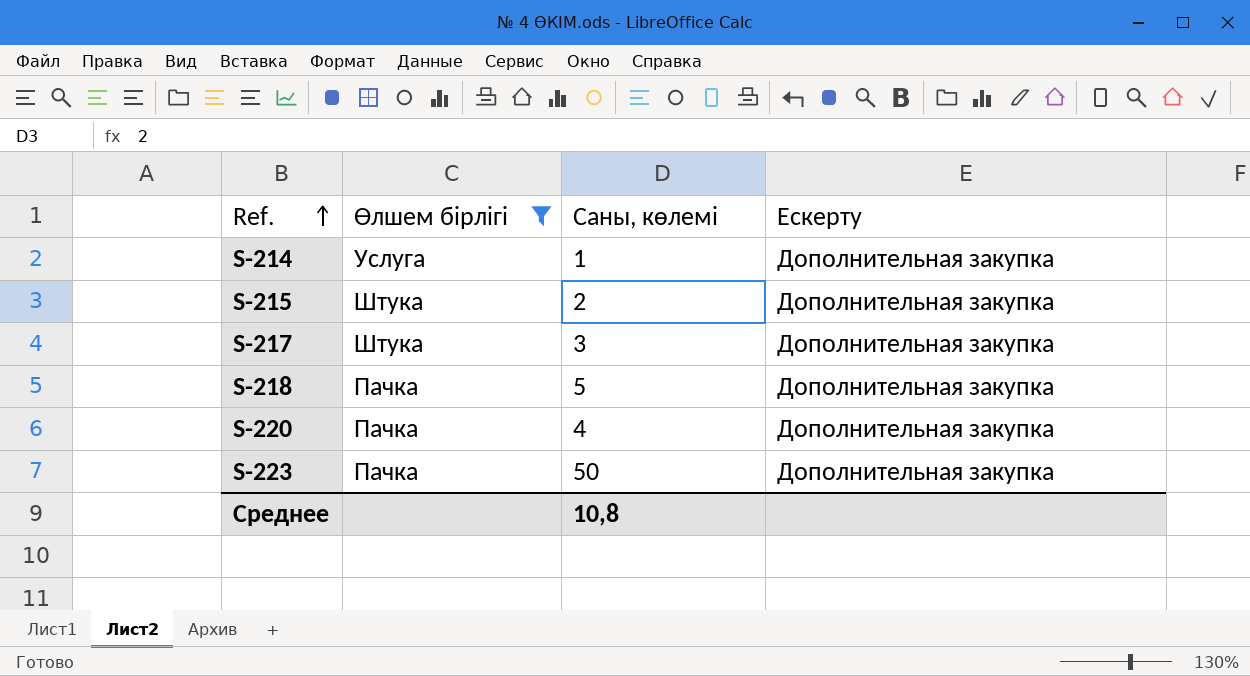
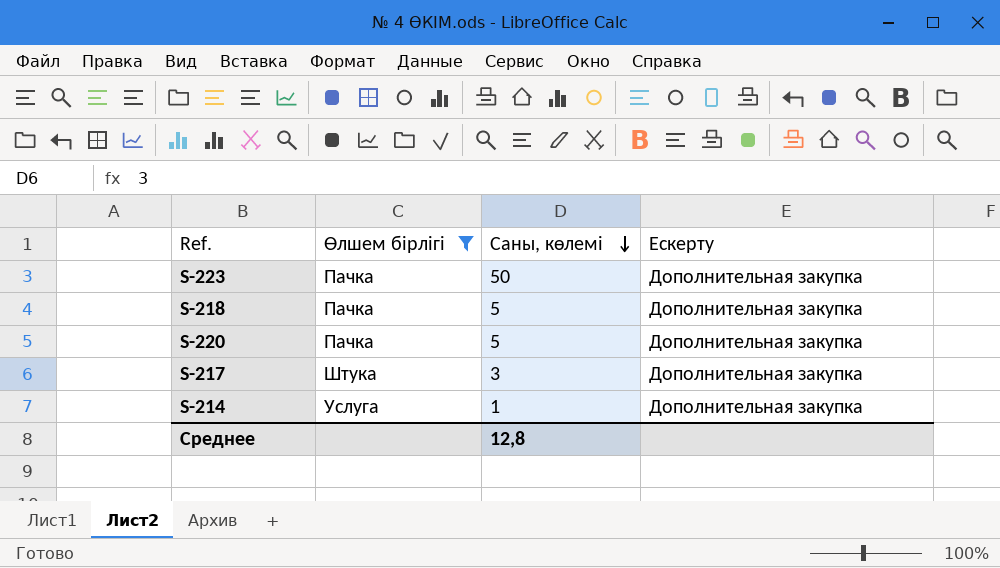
row order: Ref. ascending -> Саны, көлемі descending
row S-215: Штука | 2 | Дополнительная закупка -> none
S-220 | Саны, көлемі: 4 -> 5
Среднее | Саны, көлемі: 10,8 -> 12,8

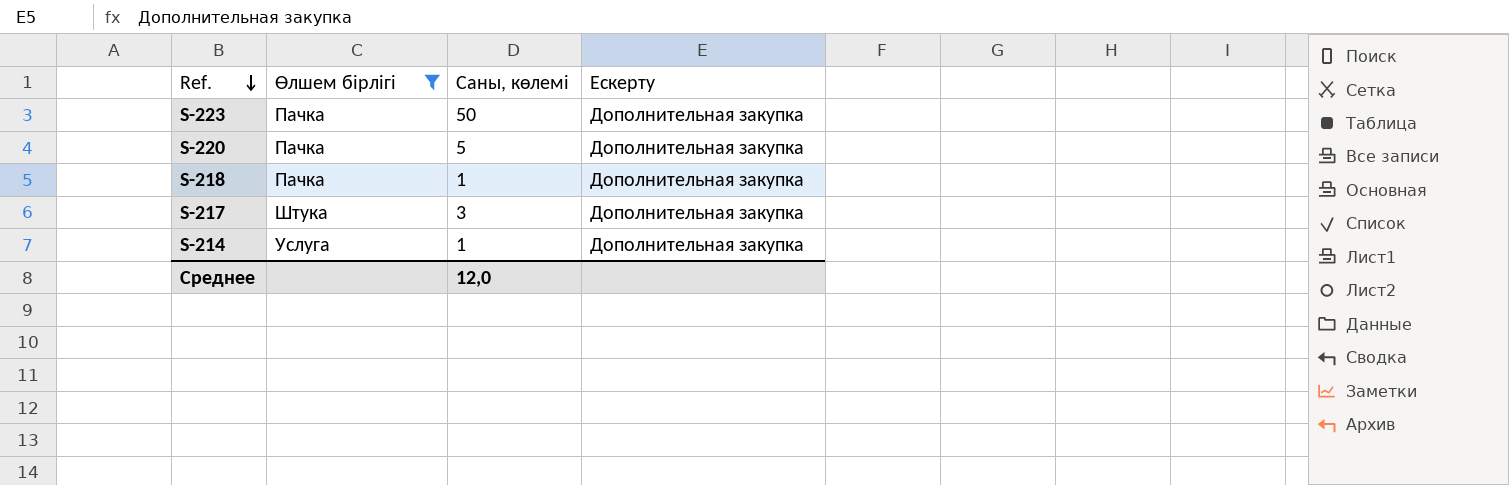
row order: Саны, көлемі descending -> Ref. descending
S-218 | Саны, көлемі: 5 -> 1
Среднее | Саны, көлемі: 12,8 -> 12,0

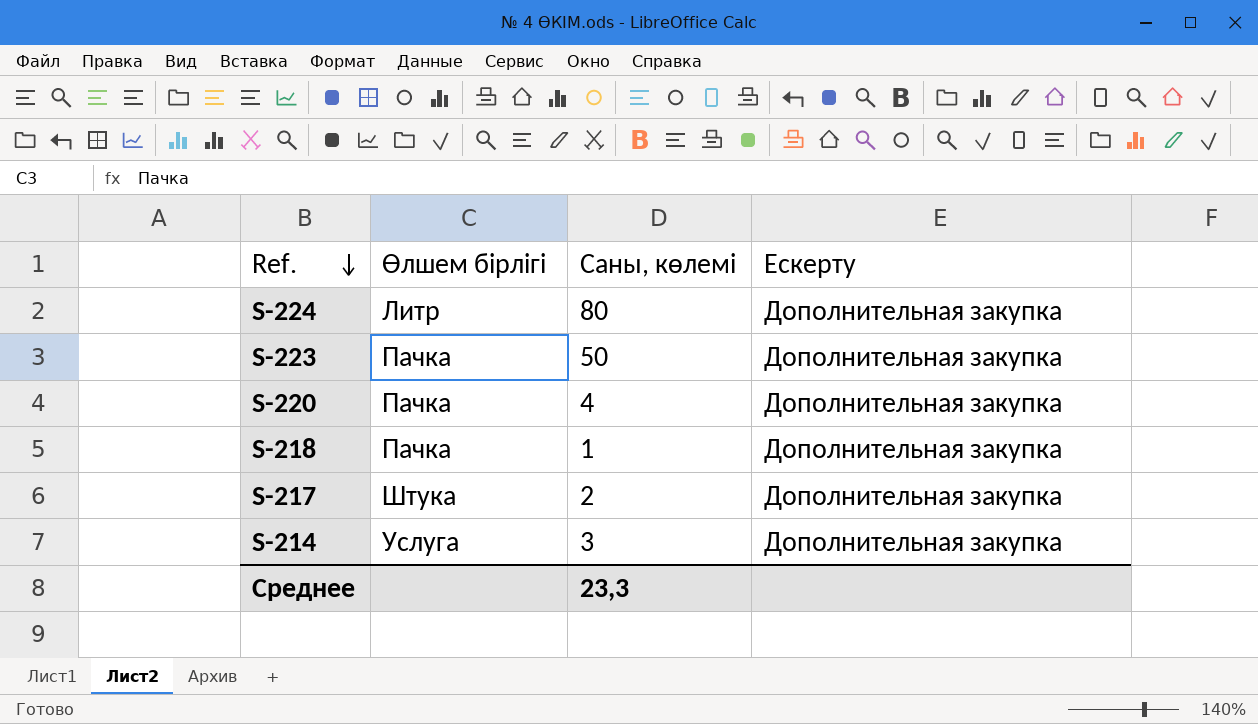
filter: Өлшем бірлігі != Литр -> none
S-220 | Саны, көлемі: 5 -> 4
S-217 | Саны, көлемі: 3 -> 2
S-214 | Саны, көлемі: 1 -> 3
Среднее | Саны, көлемі: 12,0 -> 23,3

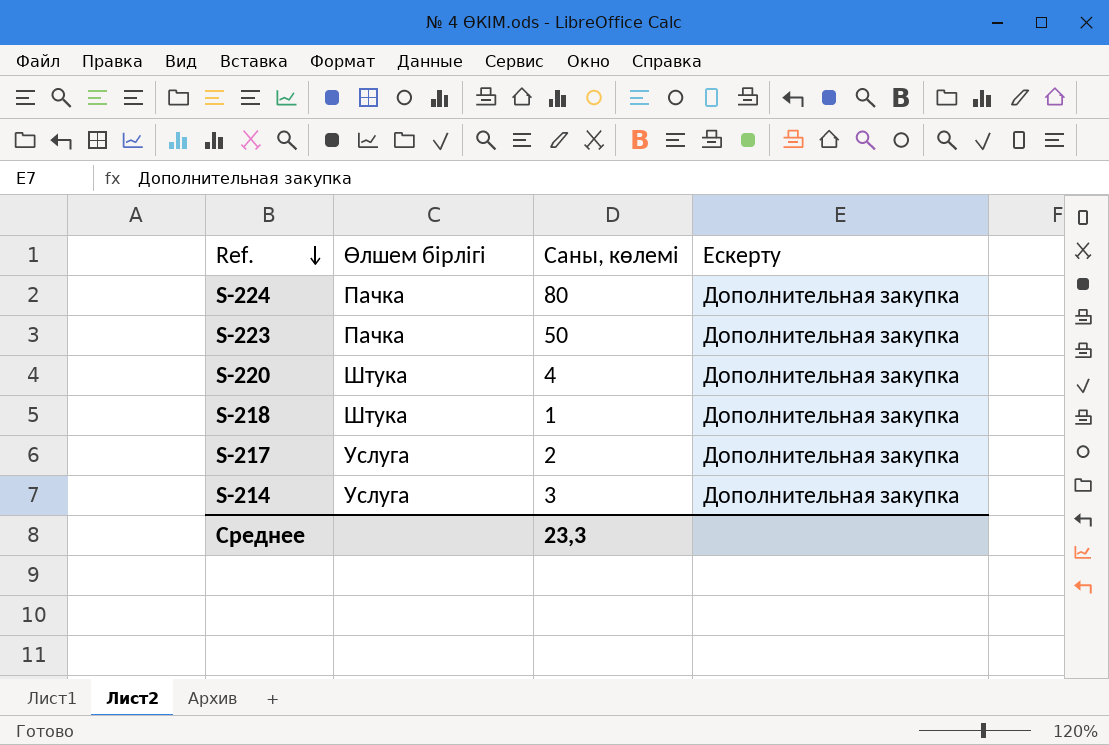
S-224 | Өлшем бірлігі: Литр -> Пачка
S-220 | Өлшем бірлігі: Пачка -> Штука
S-218 | Өлшем бірлігі: Пачка -> Штука
S-217 | Өлшем бірлігі: Штука -> Услуга

